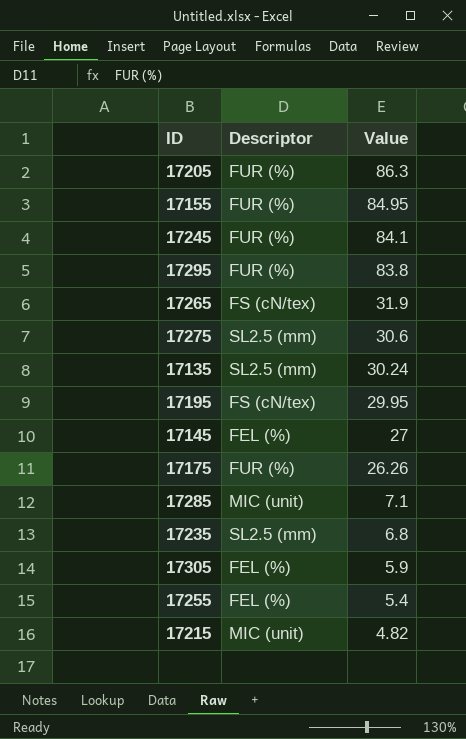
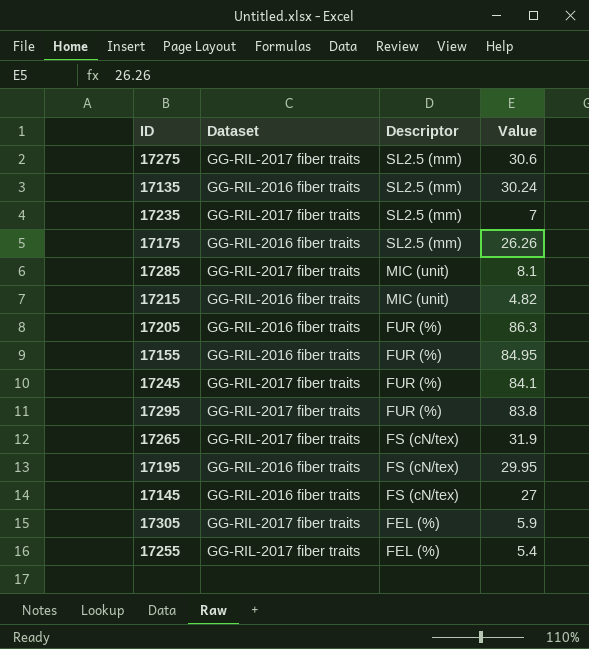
row order: Value descending -> Descriptor descending
column Dataset | position: none -> 2
17235 | Value: 6.8 -> 7
17175 | Descriptor: FUR (%) -> SL2.5 (mm)
17285 | Value: 7.1 -> 8.1
17145 | Descriptor: FEL (%) -> FS (cN/tex)

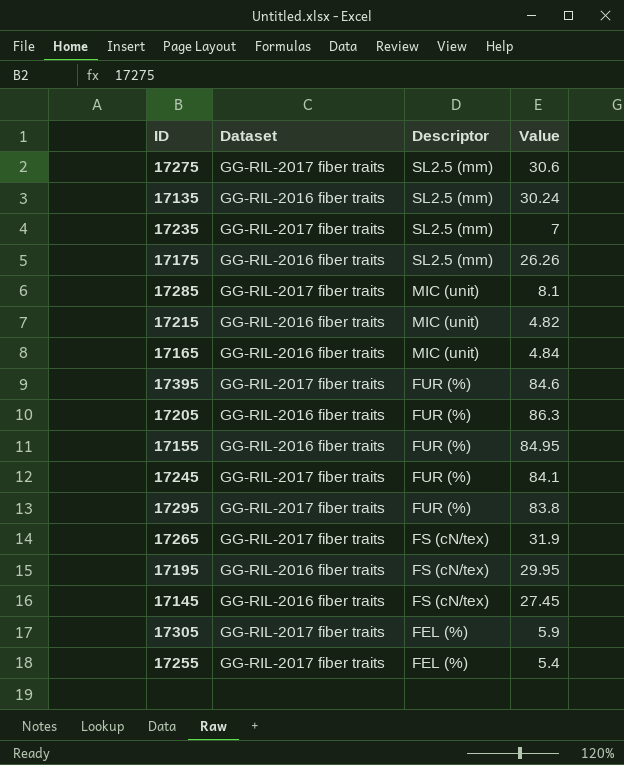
row 17165: none -> GG-RIL-2016 fiber traits | MIC (unit) | 4.84
row 17395: none -> GG-RIL-2017 fiber traits | FUR (%) | 84.6
17145 | Value: 27 -> 27.45

